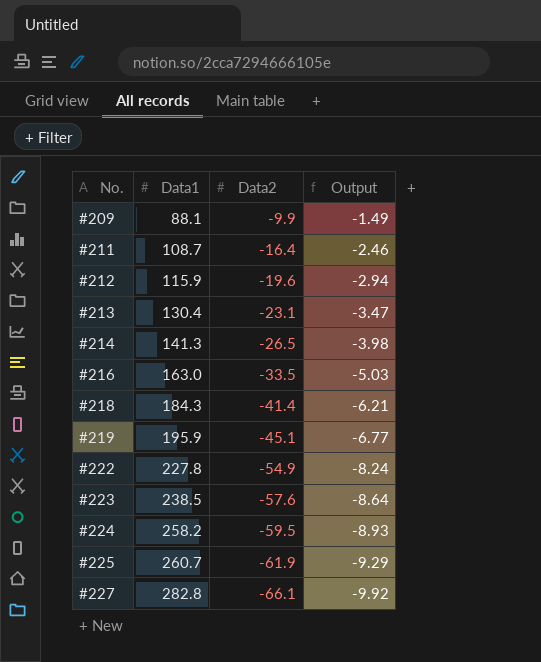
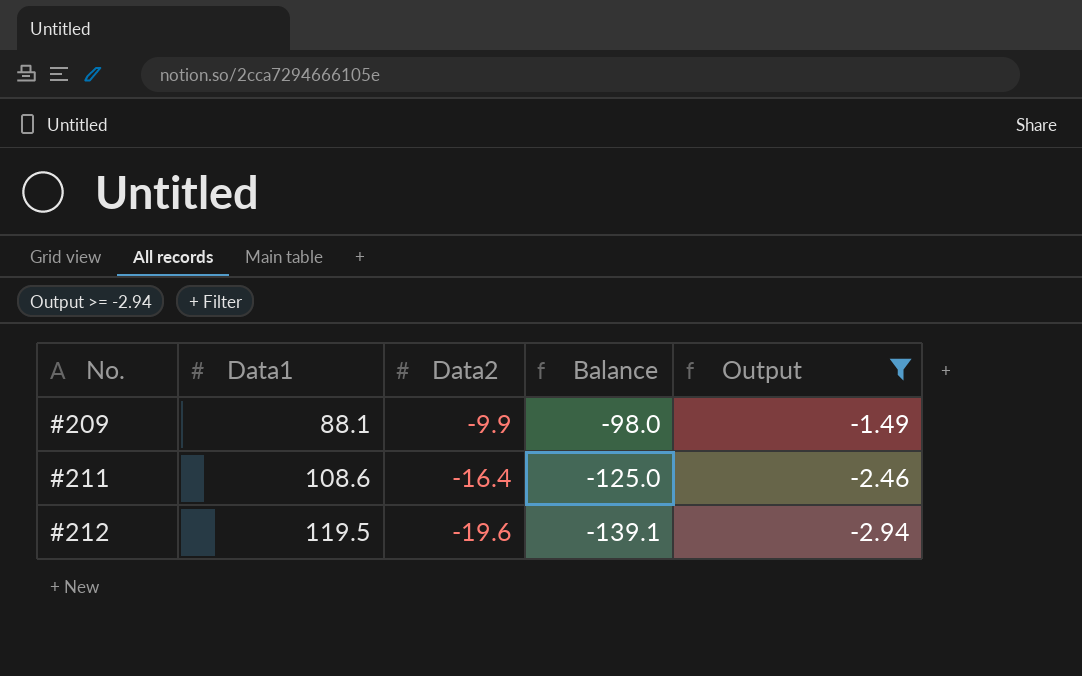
filter: none -> Output >= -2.94
column Balance | formula: none -> [Data2] - [Data1]
#211 | Data1: 108.7 -> 108.6
#212 | Data1: 115.9 -> 119.5

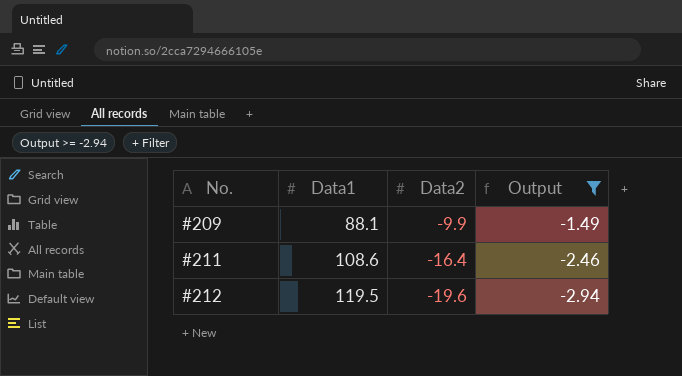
column Balance | formula: [Data2] - [Data1] -> none

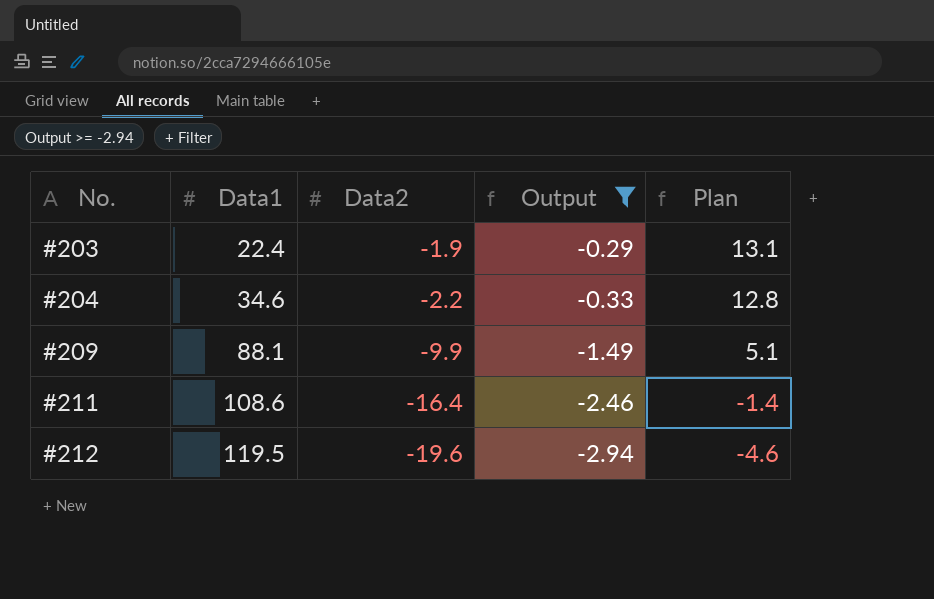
column Plan | formula: none -> [Data2] + 15
row #203: none -> 22.4 | -1.9 | -0.29 | 13.1
row #204: none -> 34.6 | -2.2 | -0.33 | 12.8

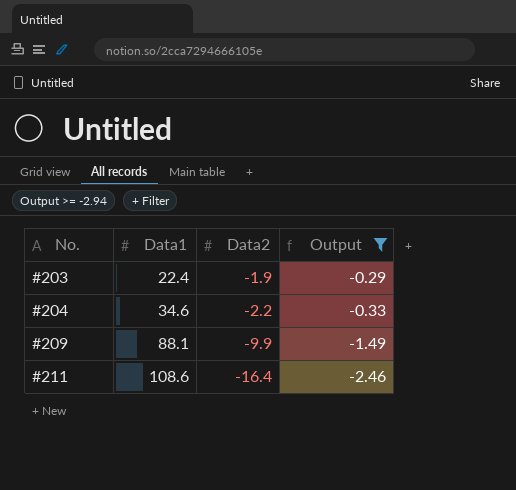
column Plan | formula: [Data2] + 15 -> none
row #212: 119.5 | -19.6 | -2.94 | -4.6 -> none

